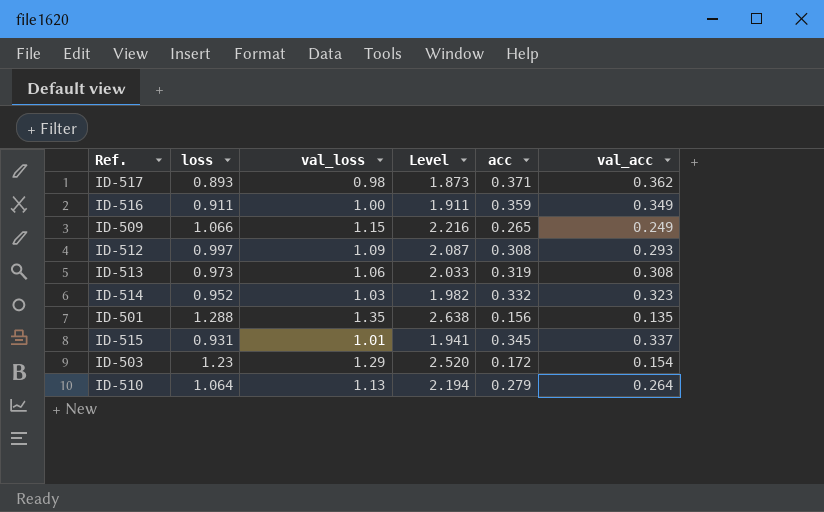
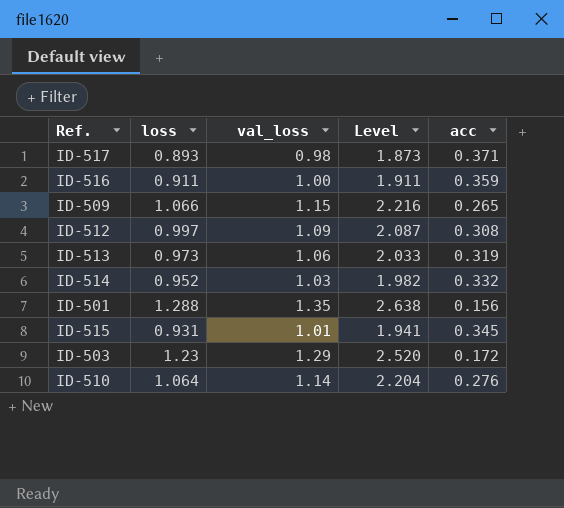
column val_acc | position: 6 -> none
ID-510 | val_loss: 1.13 -> 1.14
ID-510 | Level: 2.194 -> 2.204
ID-510 | acc: 0.279 -> 0.276

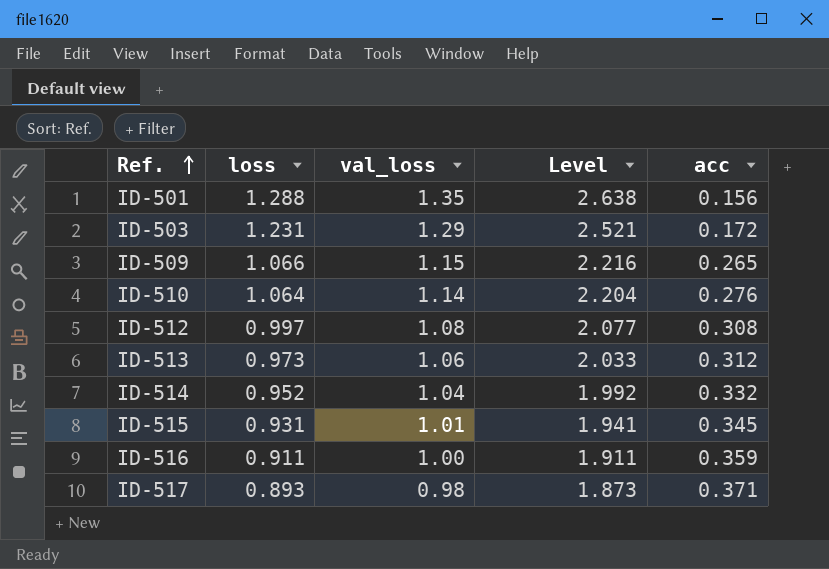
row order: none -> Ref. ascending
ID-503 | loss: 1.23 -> 1.231
ID-503 | Level: 2.520 -> 2.521
ID-512 | val_loss: 1.09 -> 1.08
ID-512 | Level: 2.087 -> 2.077
ID-513 | acc: 0.319 -> 0.312
ID-514 | val_loss: 1.03 -> 1.04
ID-514 | Level: 1.982 -> 1.992

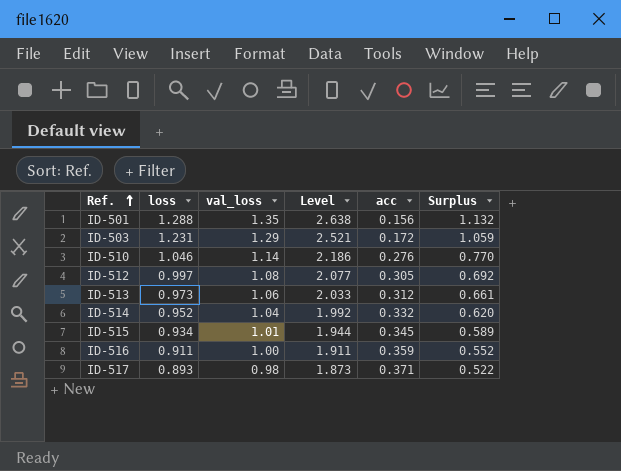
column Surplus | formula: none -> [loss] - [acc]
row ID-509: 1.066 | 1.15 | 2.216 | 0.265 -> none
ID-510 | loss: 1.064 -> 1.046
ID-510 | Level: 2.204 -> 2.186
ID-512 | acc: 0.308 -> 0.305
ID-515 | loss: 0.931 -> 0.934
ID-515 | Level: 1.941 -> 1.944

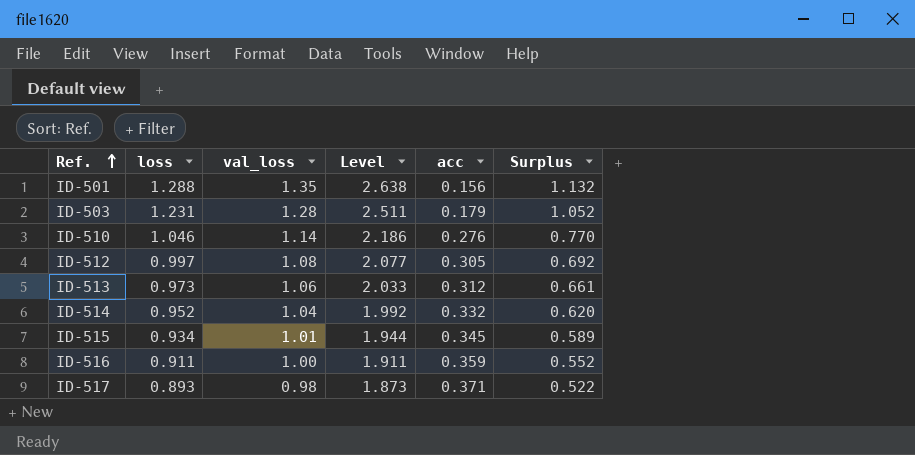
ID-503 | val_loss: 1.29 -> 1.28
ID-503 | Level: 2.521 -> 2.511
ID-503 | acc: 0.172 -> 0.179
ID-503 | Surplus: 1.059 -> 1.052

